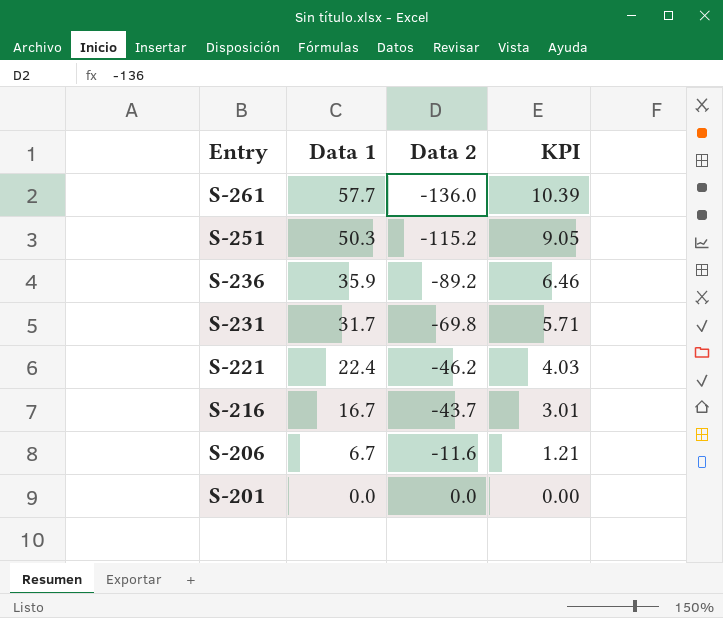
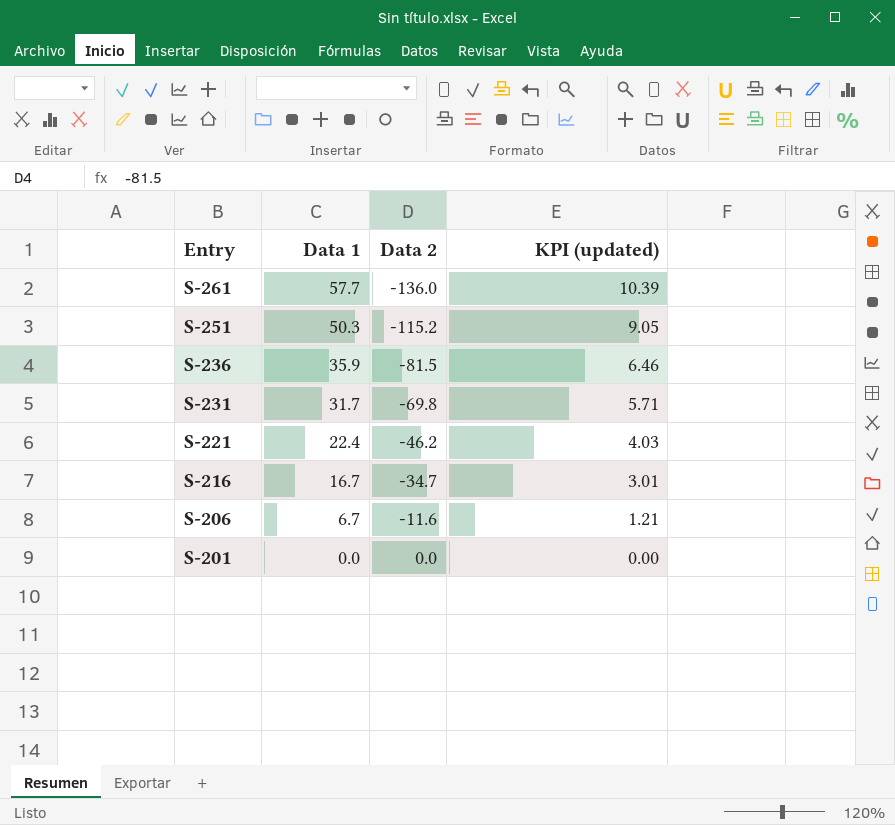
column name: KPI -> KPI (updated)
S-236 | Data 2: -89.2 -> -81.5
S-216 | Data 2: -43.7 -> -34.7

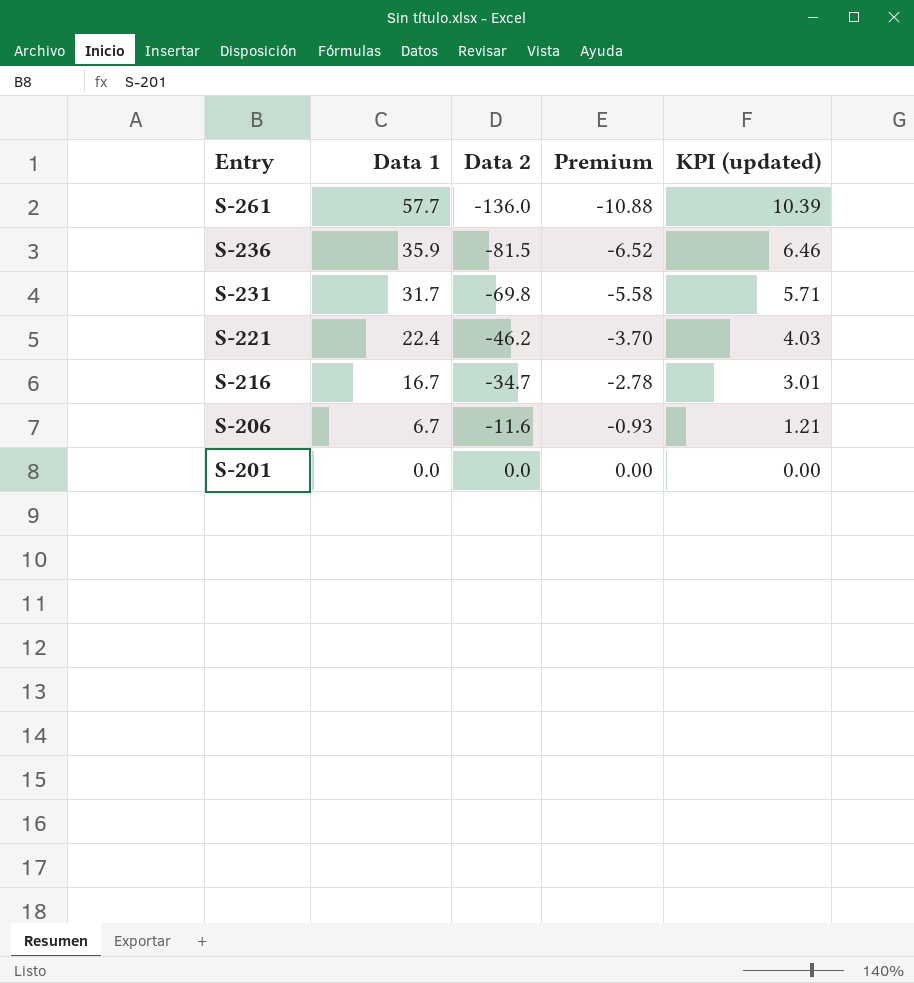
column Premium | formula: none -> [Data 2] * 0.08
row S-251: 50.3 | -115.2 | 9.05 -> none

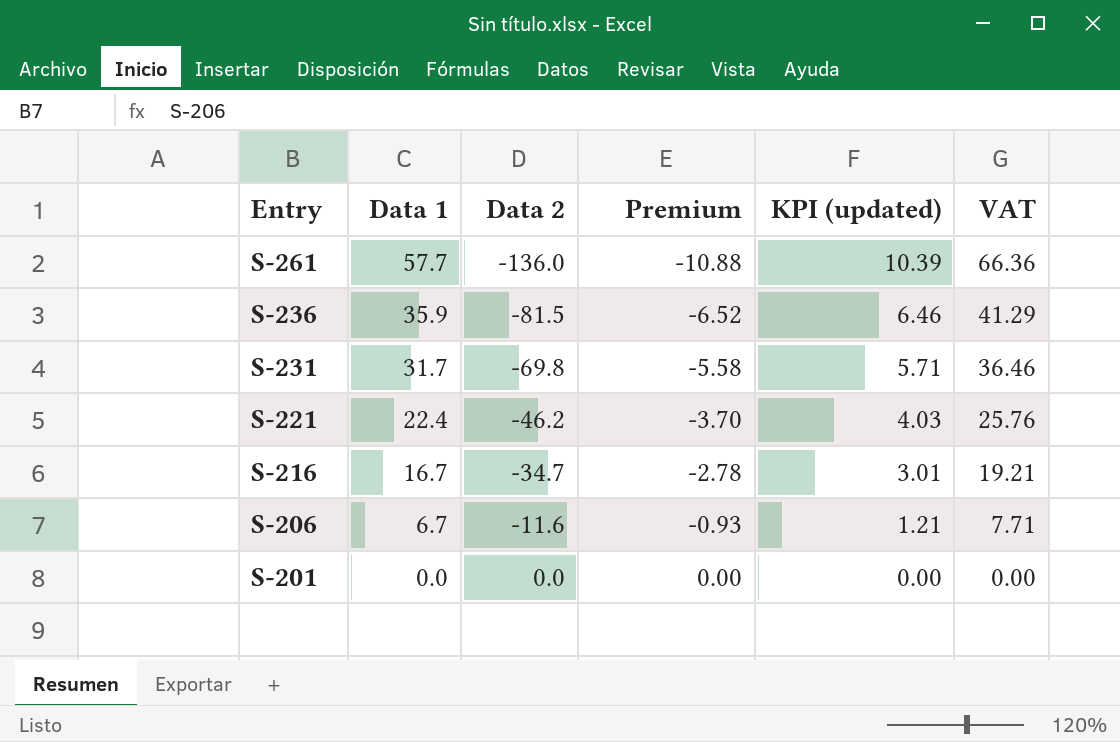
column VAT | formula: none -> [Data 1] * 1.15

